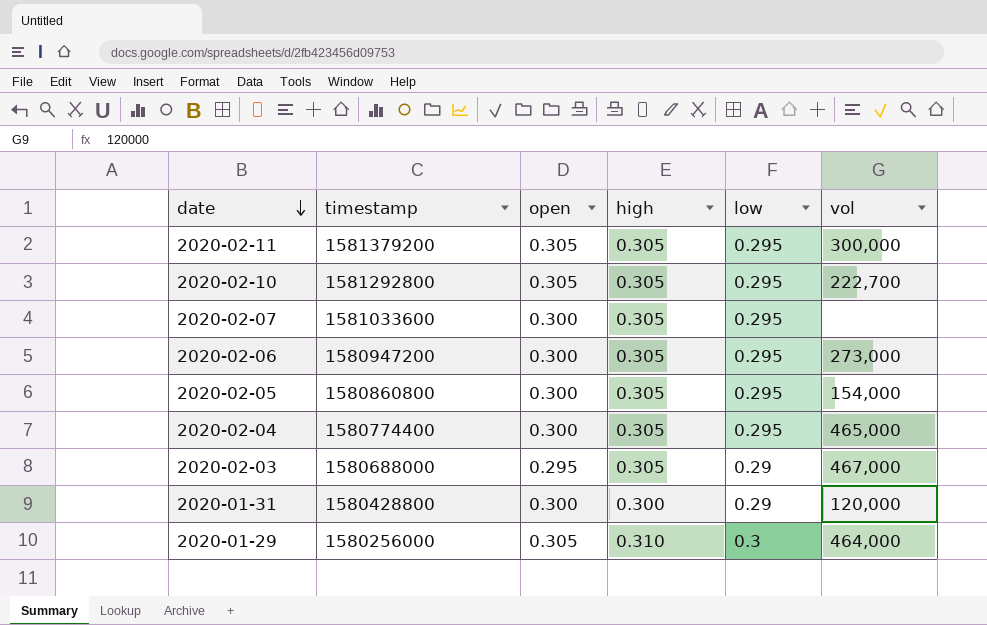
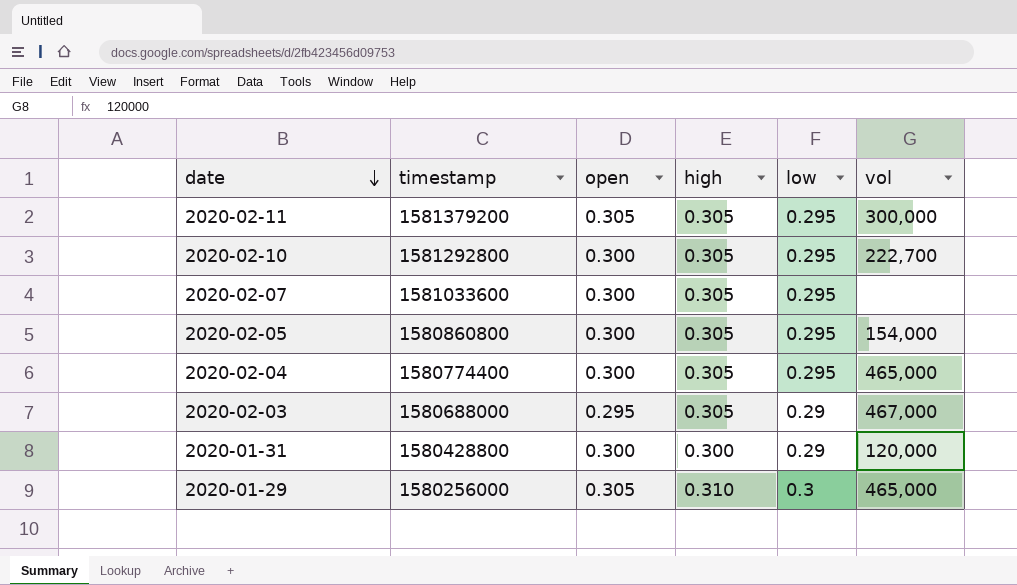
row 2020-02-06: 1580947200 | 0.300 | 0.305 | 0.295 | 273,000 -> none
2020-02-10 | open: 0.305 -> 0.300
2020-01-29 | vol: 464,000 -> 465,000

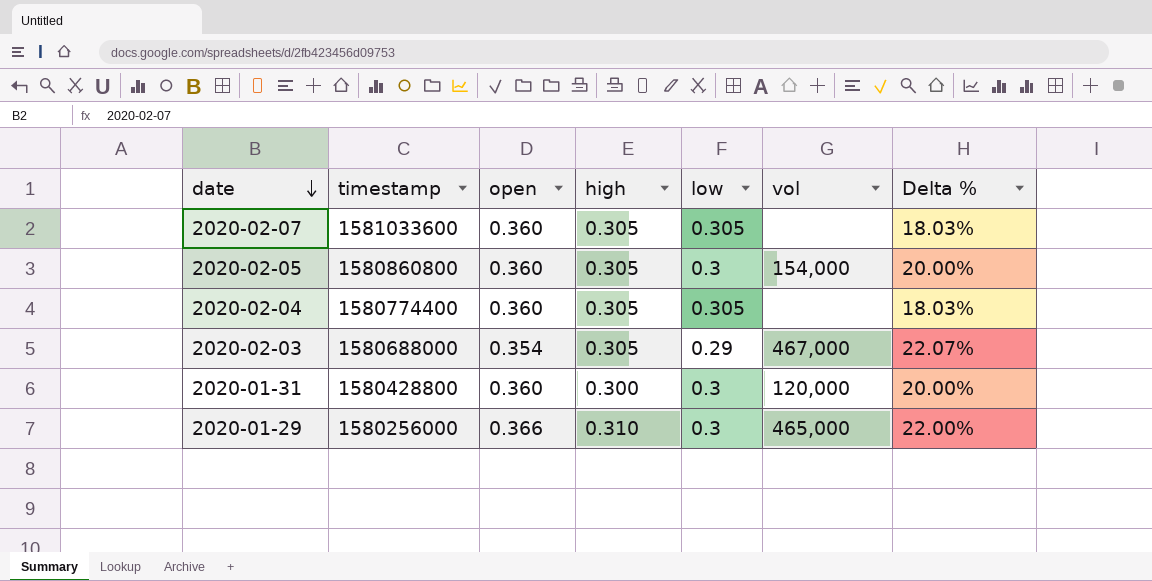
column Delta % | formula: none -> ([open] - [low]) / [low]
row 2020-02-11: 1581379200 | 0.305 | 0.305 | 0.295 | 300,000 -> none
row 2020-02-10: 1581292800 | 0.300 | 0.305 | 0.295 | 222,700 -> none
2020-02-07 | open: 0.300 -> 0.360
2020-02-07 | low: 0.295 -> 0.305
2020-02-05 | open: 0.300 -> 0.360
2020-02-05 | low: 0.295 -> 0.3
2020-02-04 | open: 0.300 -> 0.360
2020-02-04 | low: 0.295 -> 0.305
2020-02-04 | vol: 465,000 -> none
2020-02-03 | open: 0.295 -> 0.354
2020-01-31 | open: 0.300 -> 0.360
2020-01-31 | low: 0.29 -> 0.3
2020-01-29 | open: 0.305 -> 0.366

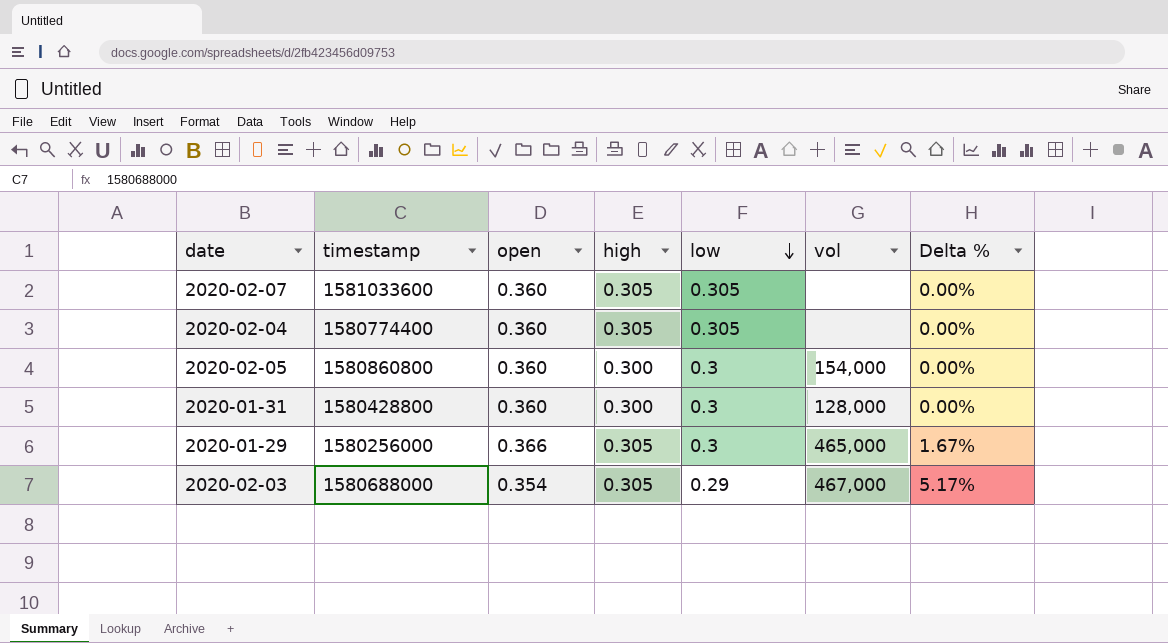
row order: date descending -> low descending
column Delta % | formula: ([open] - [low]) / [low] -> ([high] - [low]) / [low]
2020-02-05 | high: 0.305 -> 0.300
2020-01-31 | vol: 120,000 -> 128,000
2020-01-29 | high: 0.310 -> 0.305

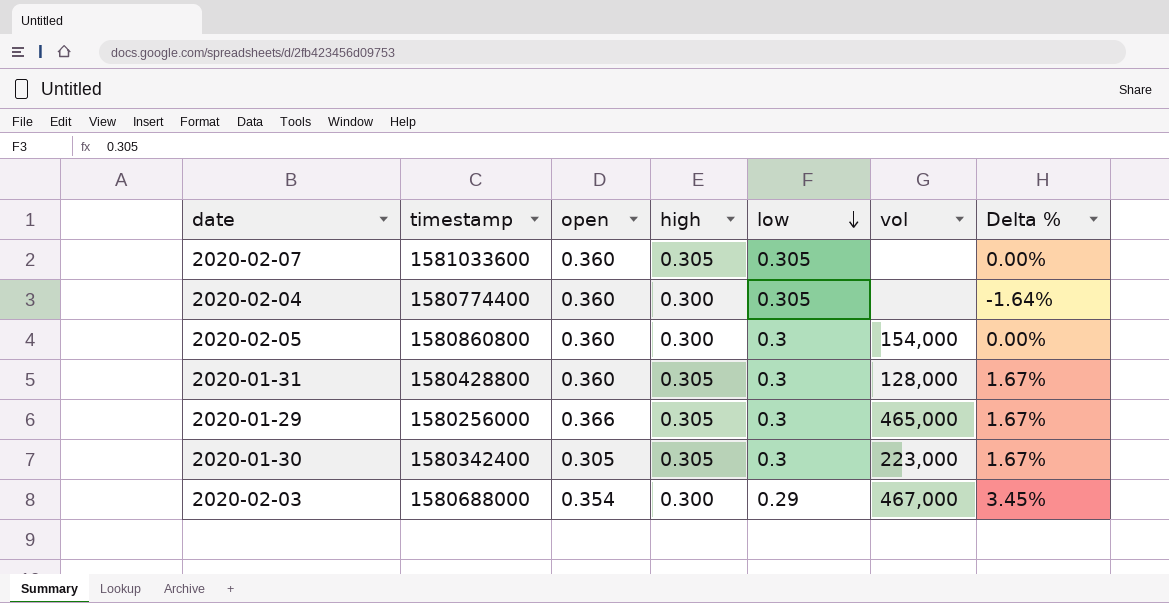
2020-02-04 | high: 0.305 -> 0.300
2020-02-04 | Delta %: 0.00% -> -1.64%
2020-01-31 | high: 0.300 -> 0.305
2020-01-31 | Delta %: 0.00% -> 1.67%
row 2020-01-30: none -> 1580342400 | 0.305 | 0.305 | 0.3 | 223,000 | 1.67%
2020-02-03 | high: 0.305 -> 0.300
2020-02-03 | Delta %: 5.17% -> 3.45%

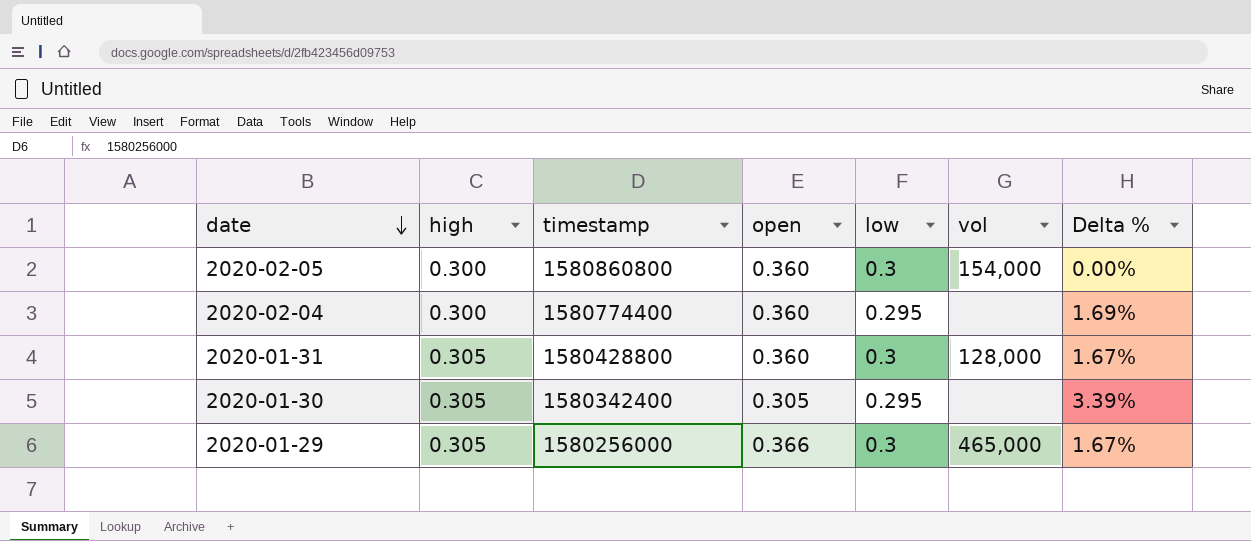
row order: low descending -> date descending
column high | position: 4 -> 2
row 2020-02-07: 1581033600 | 0.360 | 0.305 | 0.305 | none | 0.00% -> none
row 2020-02-03: 1580688000 | 0.354 | 0.300 | 0.29 | 467,000 | 3.45% -> none
2020-02-04 | low: 0.305 -> 0.295
2020-02-04 | Delta %: -1.64% -> 1.69%
2020-01-30 | low: 0.3 -> 0.295
2020-01-30 | vol: 223,000 -> none
2020-01-30 | Delta %: 1.67% -> 3.39%

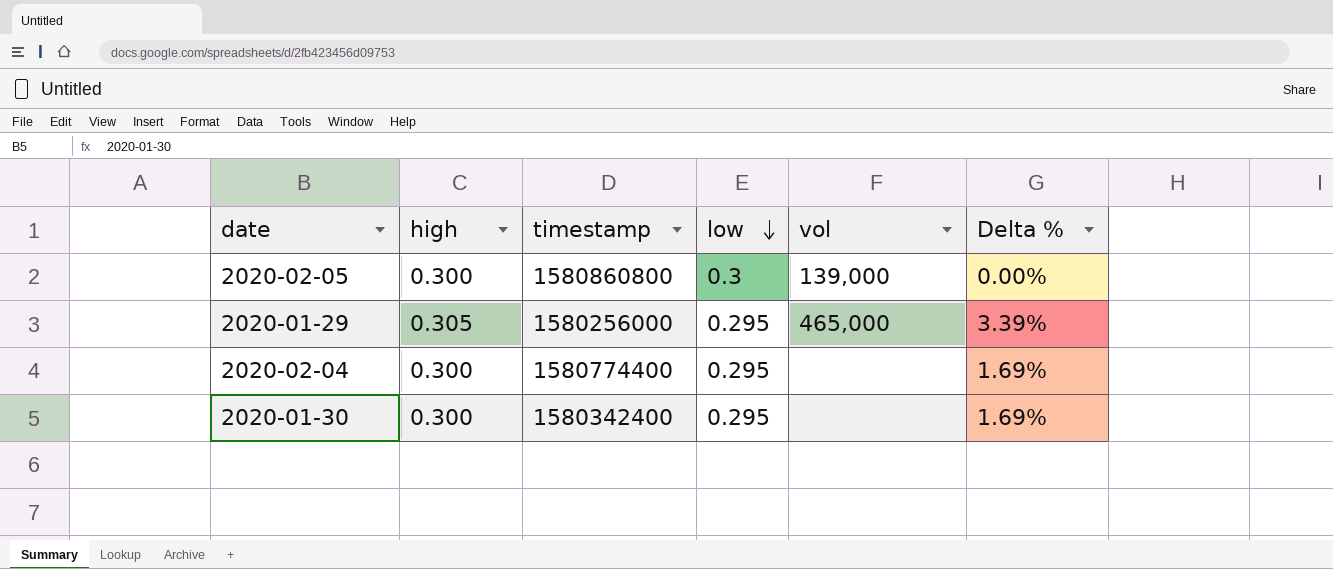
row order: date descending -> low descending
column open | position: 4 -> none
row 2020-01-31: 0.305 | 1580428800 | 0.360 | 0.3 | 128,000 | 1.67% -> none
2020-02-05 | vol: 154,000 -> 139,000
2020-01-29 | low: 0.3 -> 0.295
2020-01-29 | Delta %: 1.67% -> 3.39%
2020-01-30 | high: 0.305 -> 0.300
2020-01-30 | Delta %: 3.39% -> 1.69%

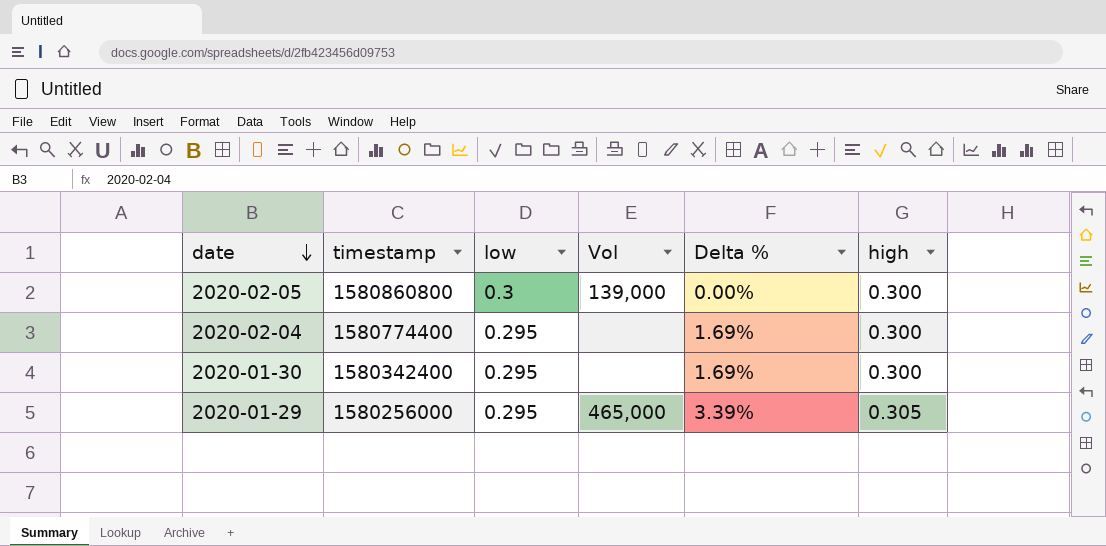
row order: low descending -> date descending
column name: vol -> Vol
column high | position: 2 -> 6

